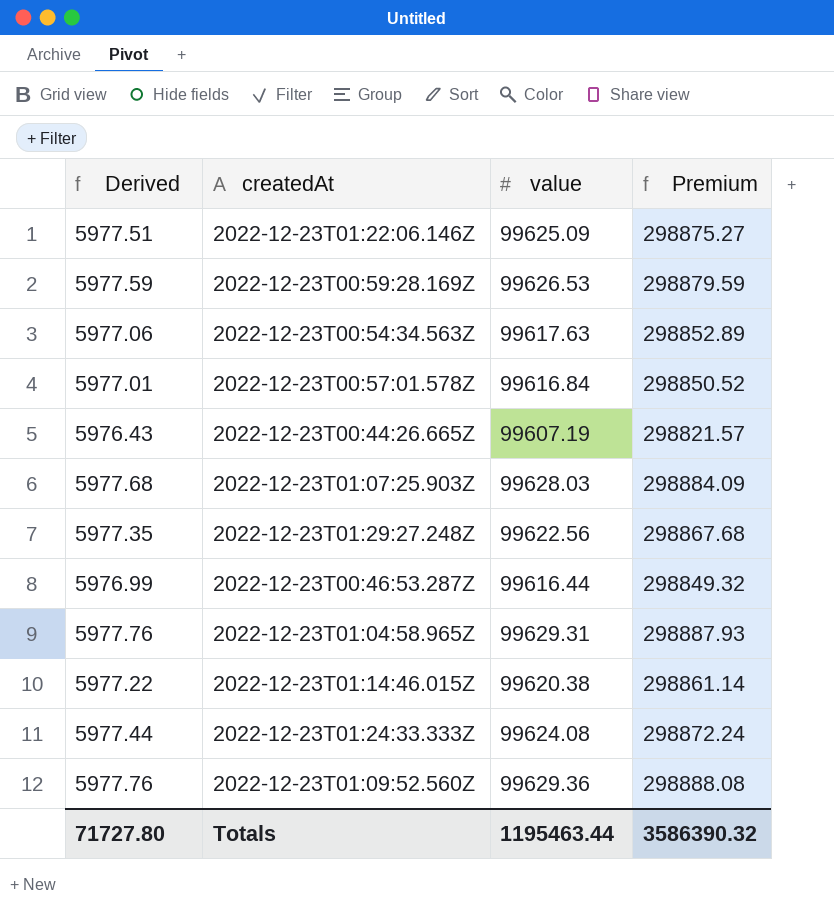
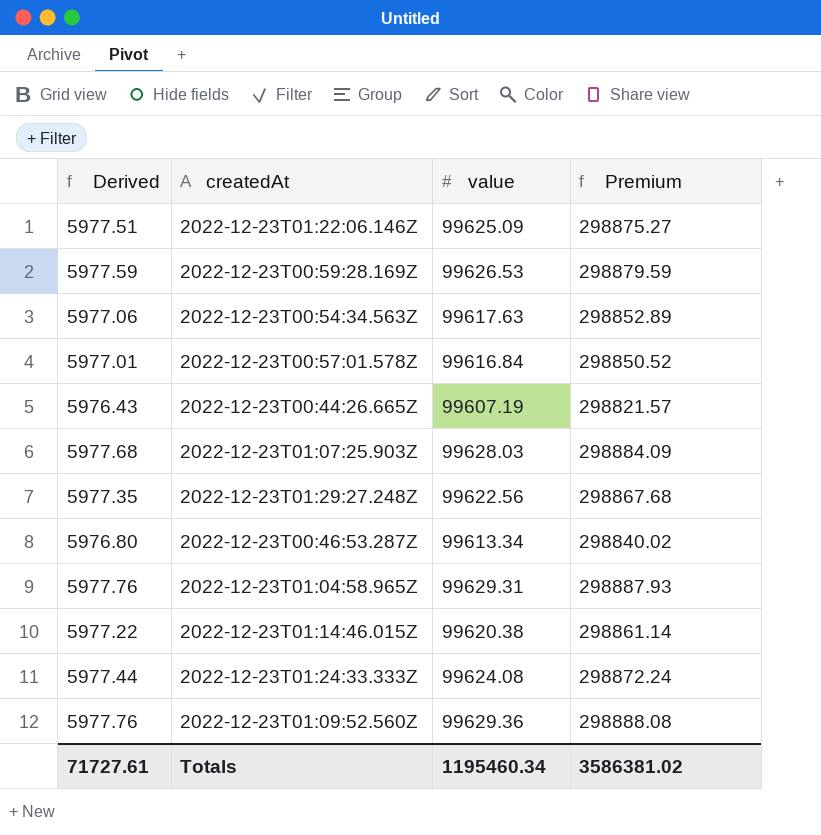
2022-12-23T00:46:53.287Z | Derived: 5976.99 -> 5976.80
2022-12-23T00:46:53.287Z | value: 99616.44 -> 99613.34
2022-12-23T00:46:53.287Z | Premium: 298849.32 -> 298840.02
Totals | Derived: 71727.80 -> 71727.61
Totals | value: 1195463.44 -> 1195460.34
Totals | Premium: 3586390.32 -> 3586381.02

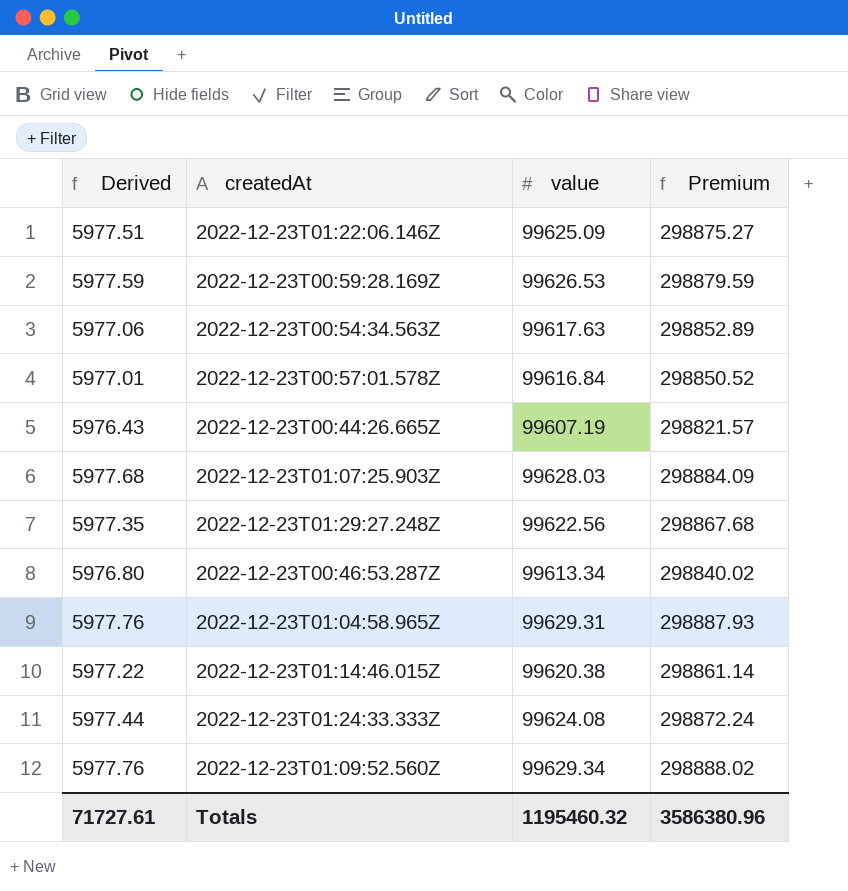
2022-12-23T01:09:52.560Z | value: 99629.36 -> 99629.34
2022-12-23T01:09:52.560Z | Premium: 298888.08 -> 298888.02
Totals | value: 1195460.34 -> 1195460.32
Totals | Premium: 3586381.02 -> 3586380.96

